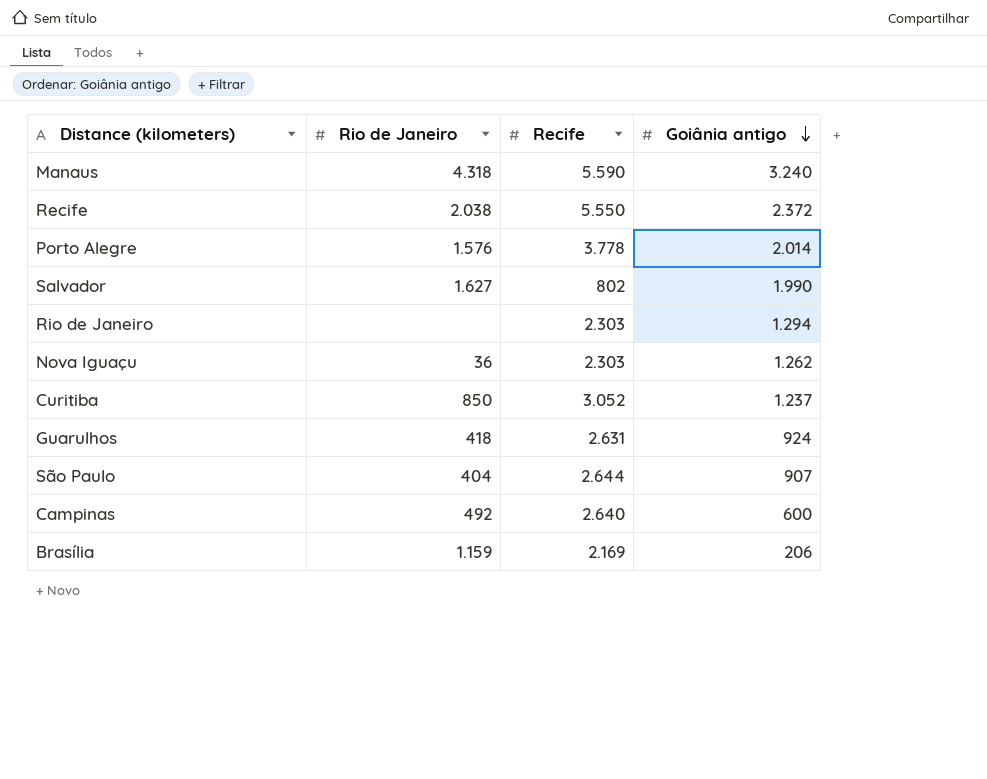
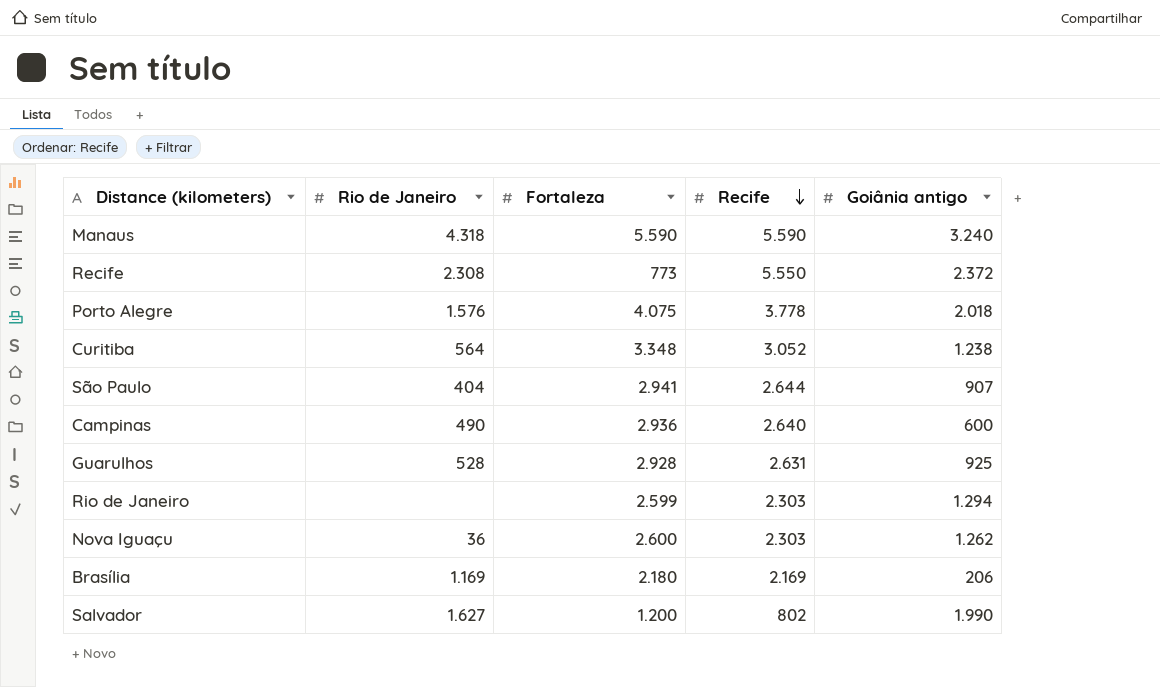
row order: Goiânia antigo descending -> Recife descending
column Fortaleza | position: none -> 3
Recife | Rio de Janeiro: 2.038 -> 2.308
Porto Alegre | Goiânia antigo: 2.014 -> 2.018
Curitiba | Rio de Janeiro: 850 -> 564
Curitiba | Goiânia antigo: 1.237 -> 1.238
Campinas | Rio de Janeiro: 492 -> 490
Guarulhos | Rio de Janeiro: 418 -> 528
Guarulhos | Goiânia antigo: 924 -> 925
Brasília | Rio de Janeiro: 1.159 -> 1.169

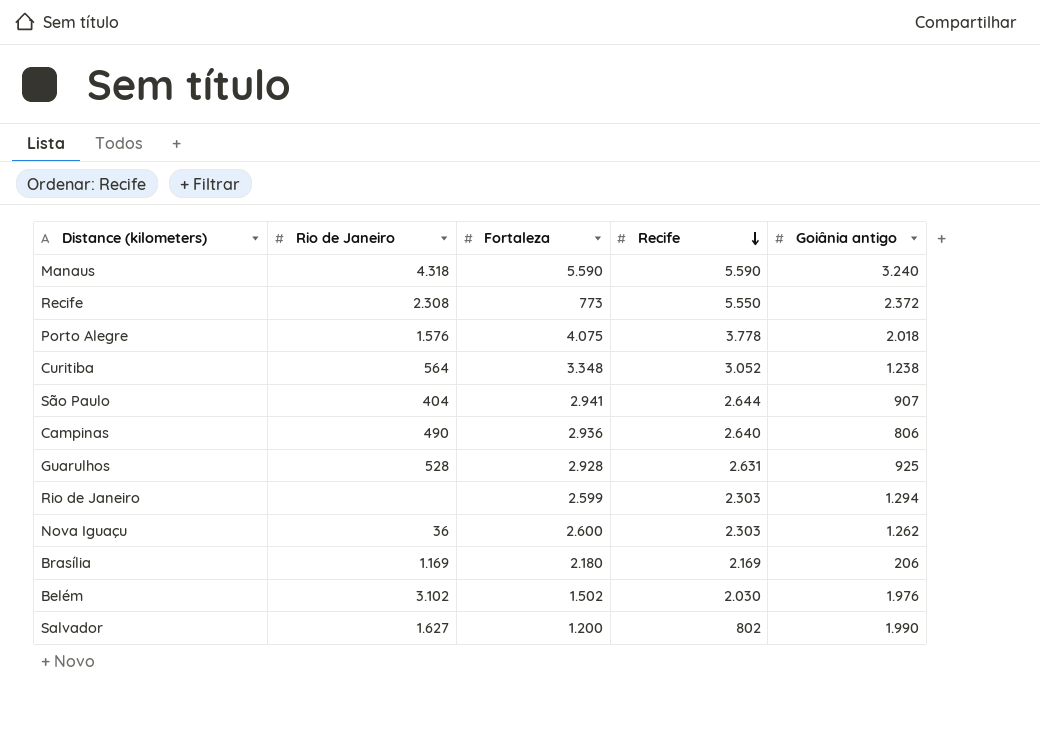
Campinas | Goiânia antigo: 600 -> 806
row Belém: none -> 3.102 | 1.502 | 2.030 | 1.976

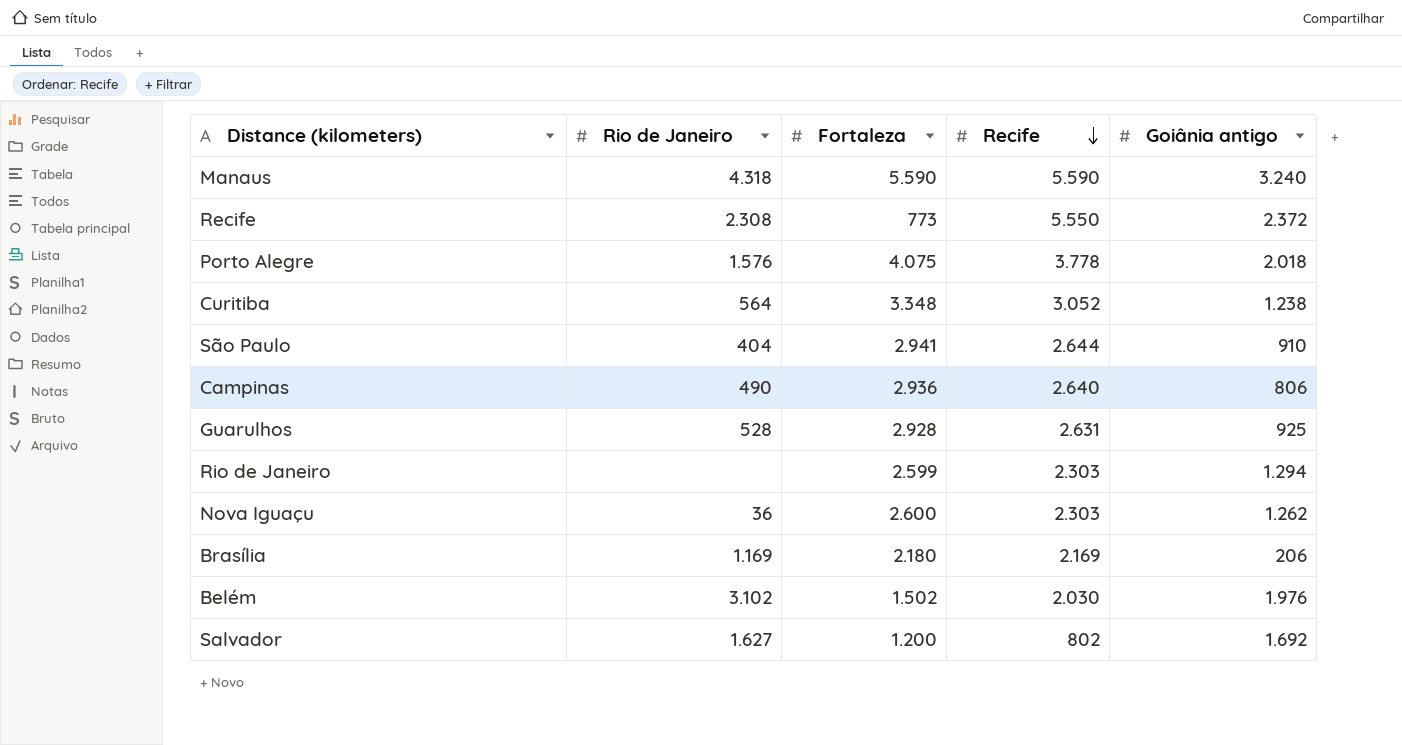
São Paulo | Goiânia antigo: 907 -> 910
Salvador | Goiânia antigo: 1.990 -> 1.692

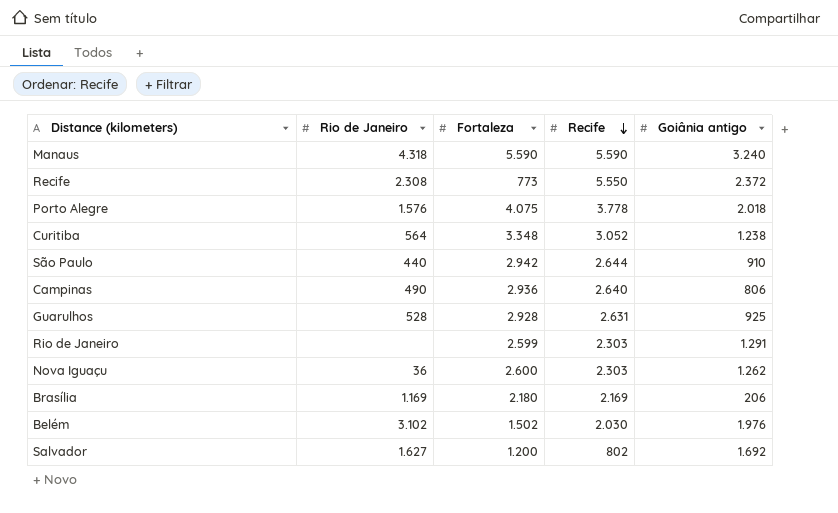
São Paulo | Rio de Janeiro: 404 -> 440
São Paulo | Fortaleza: 2.941 -> 2.942
Rio de Janeiro | Goiânia antigo: 1.294 -> 1.291

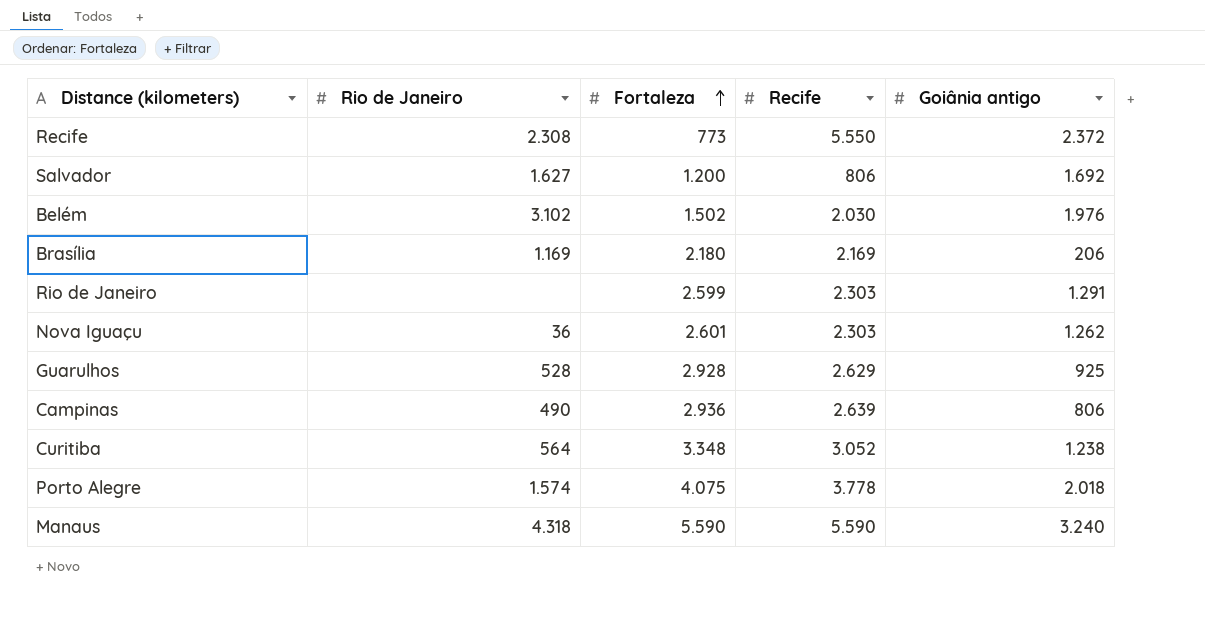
row order: Recife descending -> Fortaleza ascending
row São Paulo: 440 | 2.942 | 2.644 | 910 -> none
Salvador | Recife: 802 -> 806
Nova Iguaçu | Fortaleza: 2.600 -> 2.601
Guarulhos | Recife: 2.631 -> 2.629
Campinas | Recife: 2.640 -> 2.639
Porto Alegre | Rio de Janeiro: 1.576 -> 1.574

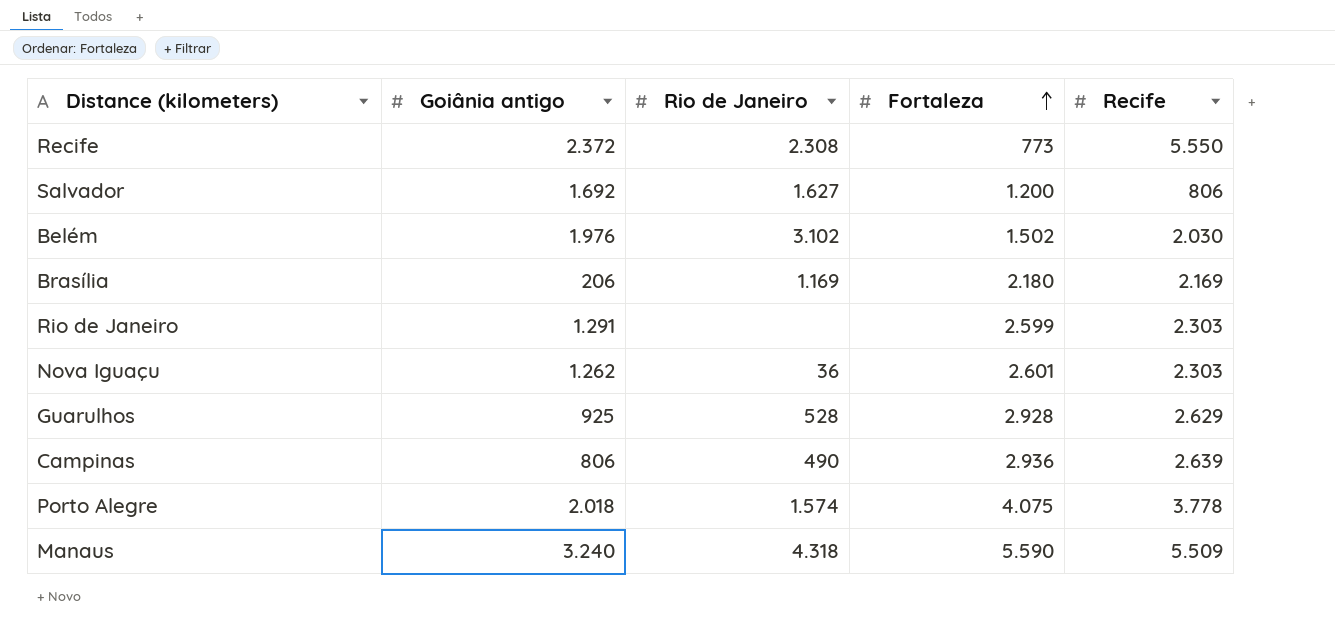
column Goiânia antigo | position: 5 -> 2
row Curitiba: 564 | 3.348 | 3.052 | 1.238 -> none
Manaus | Recife: 5.590 -> 5.509

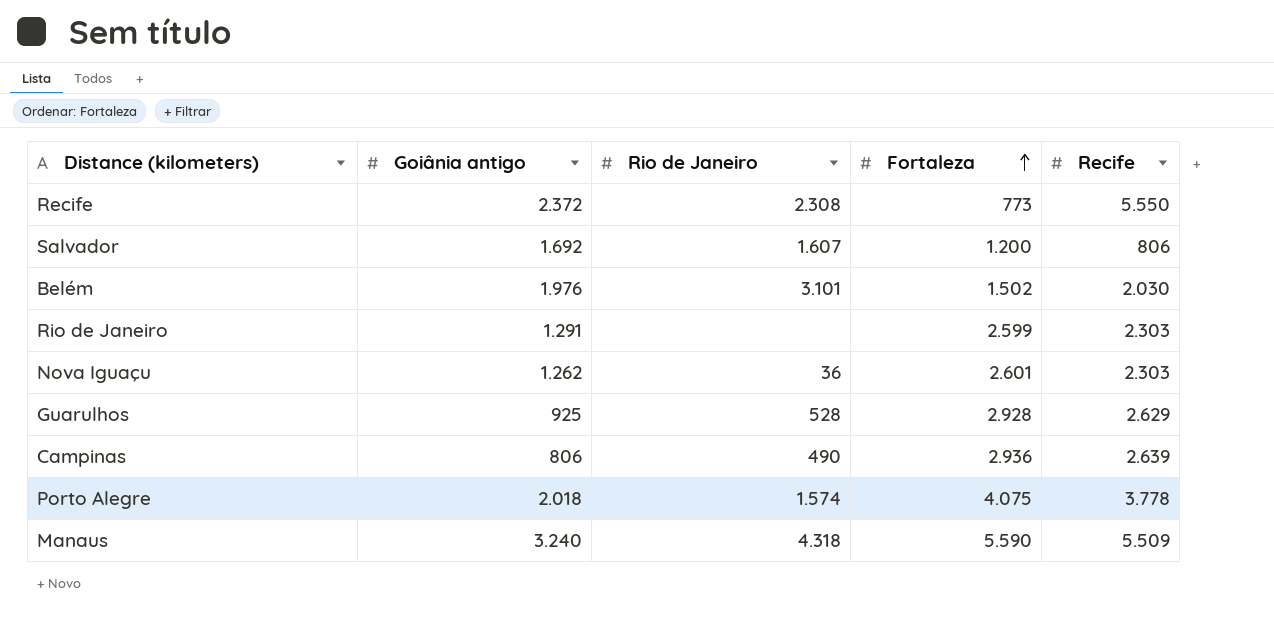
row Brasília: 206 | 1.169 | 2.180 | 2.169 -> none
Salvador | Rio de Janeiro: 1.627 -> 1.607
Belém | Rio de Janeiro: 3.102 -> 3.101

